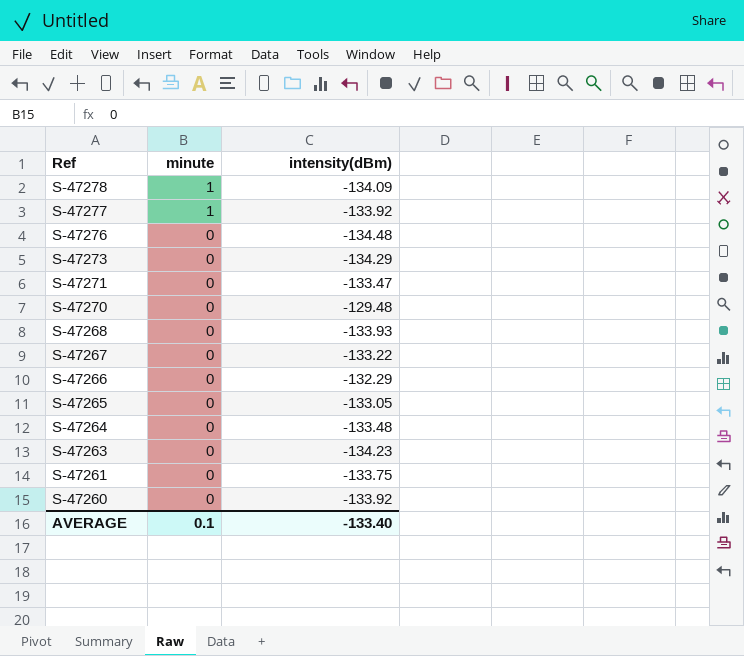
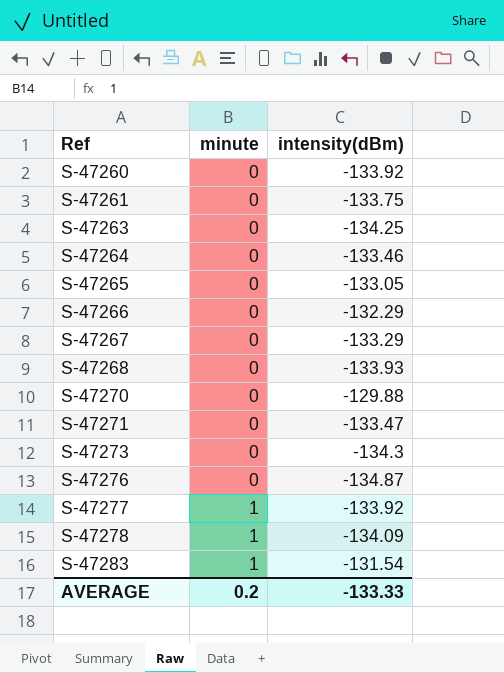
row order: Ref descending -> Ref ascending
S-47263 | intensity(dBm): -134.23 -> -134.25
S-47264 | intensity(dBm): -133.48 -> -133.46
S-47267 | intensity(dBm): -133.22 -> -133.29
S-47270 | intensity(dBm): -129.48 -> -129.88
S-47273 | intensity(dBm): -134.29 -> -134.3
S-47276 | intensity(dBm): -134.48 -> -134.87
row S-47283: none -> 1 | -131.54
AVERAGE | minute: 0.1 -> 0.2
AVERAGE | intensity(dBm): -133.40 -> -133.33

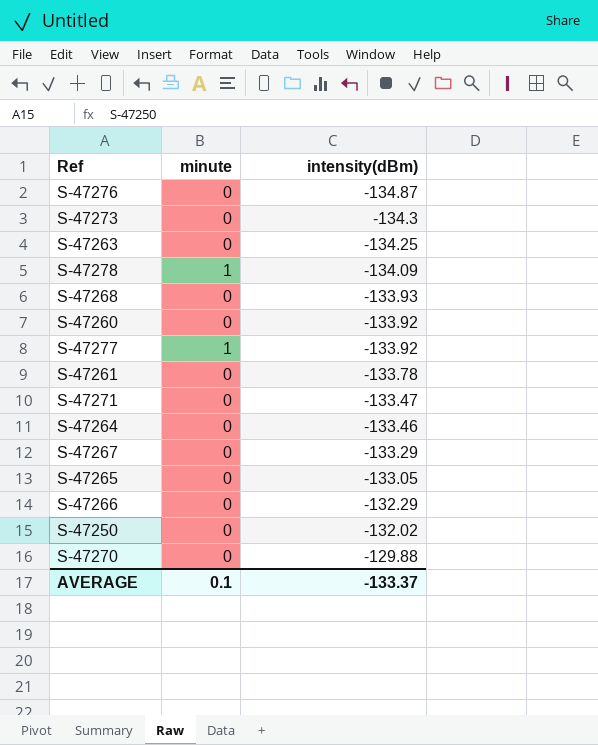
row order: Ref ascending -> intensity(dBm) ascending
row S-47283: 1 | -131.54 -> none
S-47261 | intensity(dBm): -133.75 -> -133.78
row S-47250: none -> 0 | -132.02
AVERAGE | minute: 0.2 -> 0.1
AVERAGE | intensity(dBm): -133.33 -> -133.37

